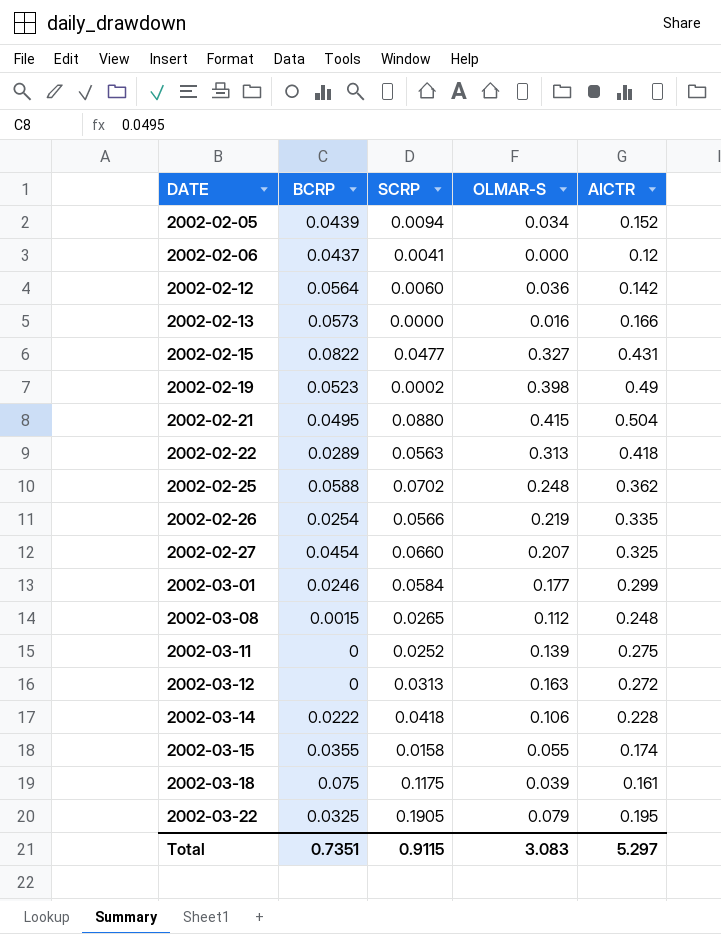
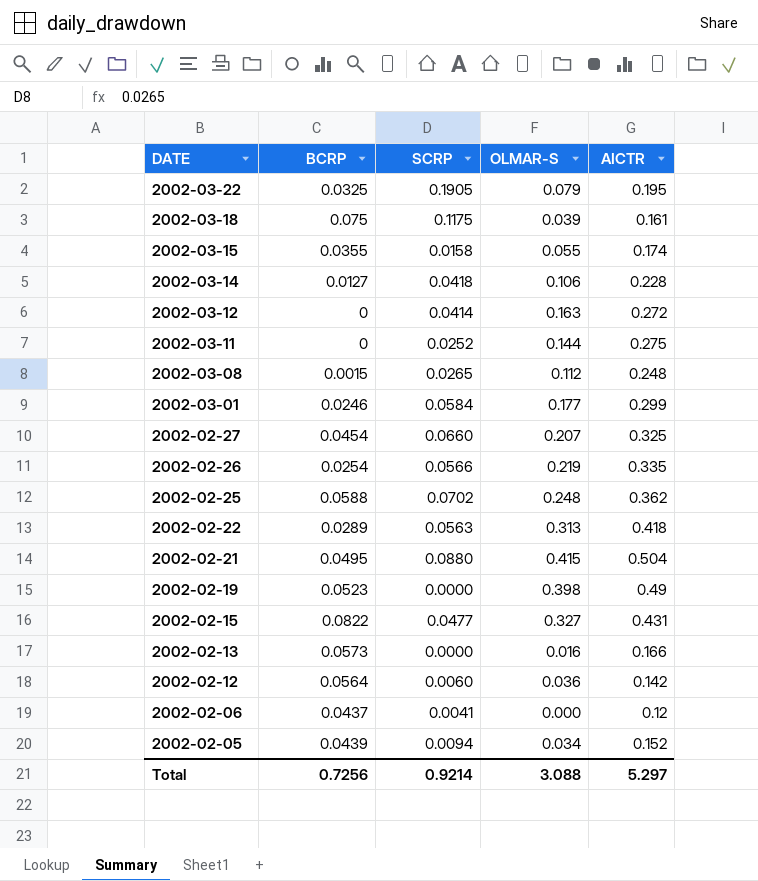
row order: DATE ascending -> DATE descending
2002-03-14 | BCRP: 0.0222 -> 0.0127
2002-03-12 | SCRP: 0.0313 -> 0.0414
2002-03-11 | OLMAR-S: 0.139 -> 0.144
2002-02-19 | SCRP: 0.0002 -> 0.0000
Total | BCRP: 0.7351 -> 0.7256
Total | SCRP: 0.9115 -> 0.9214
Total | OLMAR-S: 3.083 -> 3.088

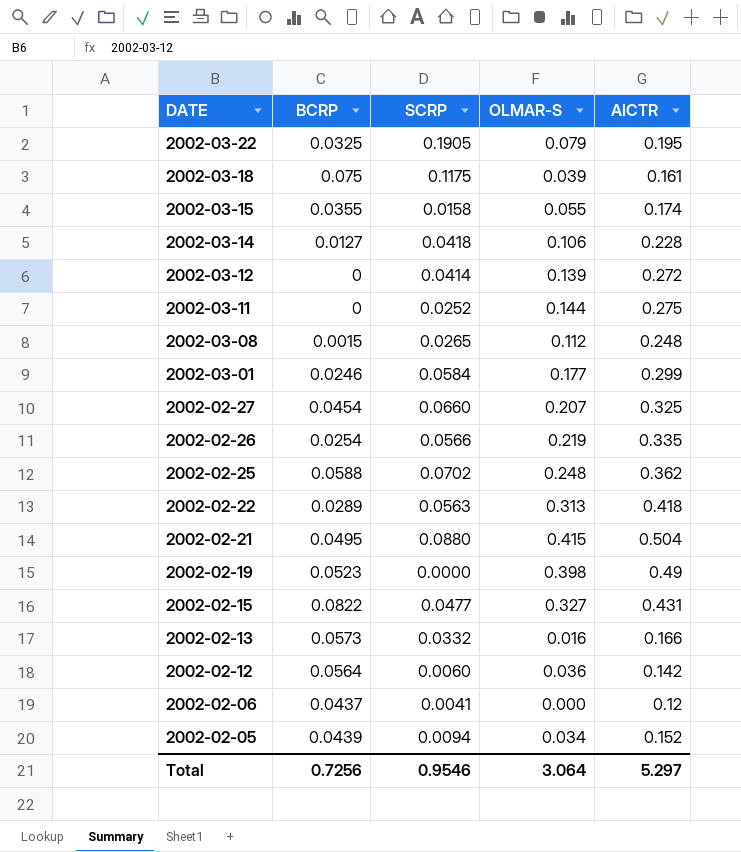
2002-03-12 | OLMAR-S: 0.163 -> 0.139
2002-02-13 | SCRP: 0.0000 -> 0.0332
Total | SCRP: 0.9214 -> 0.9546
Total | OLMAR-S: 3.088 -> 3.064

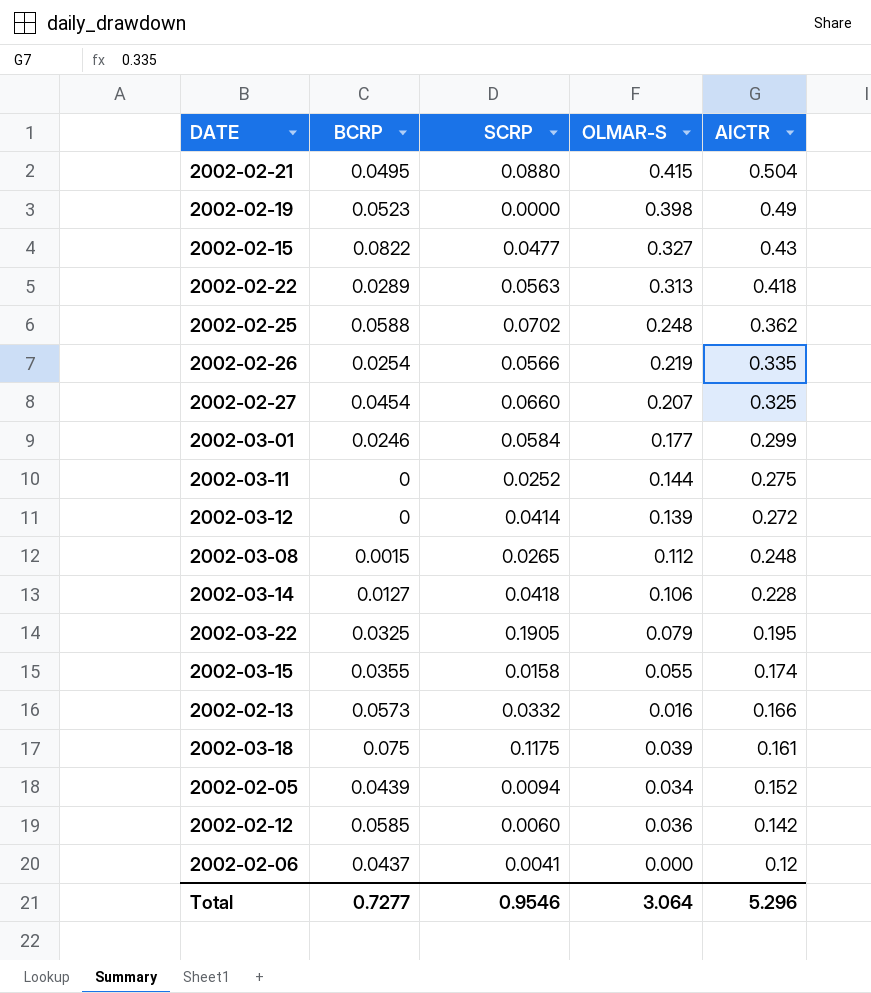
row order: DATE descending -> AICTR descending
2002-02-15 | AICTR: 0.431 -> 0.43
2002-02-12 | BCRP: 0.0564 -> 0.0585
Total | BCRP: 0.7256 -> 0.7277
Total | AICTR: 5.297 -> 5.296

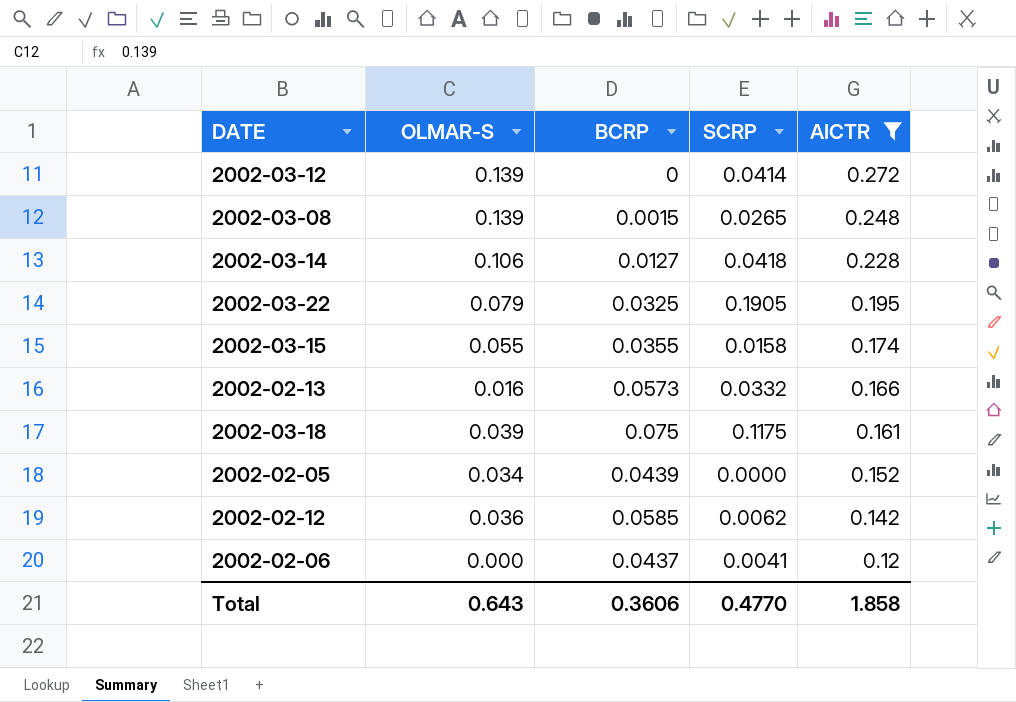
filter: none -> AICTR <= 0.272
column OLMAR-S | position: 4 -> 2
2002-03-08 | OLMAR-S: 0.112 -> 0.139
2002-02-05 | SCRP: 0.0094 -> 0.0000
2002-02-12 | SCRP: 0.0060 -> 0.0062
Total | OLMAR-S: 3.064 -> 0.643
Total | BCRP: 0.7277 -> 0.3606
Total | SCRP: 0.9546 -> 0.4770
Total | AICTR: 5.296 -> 1.858

